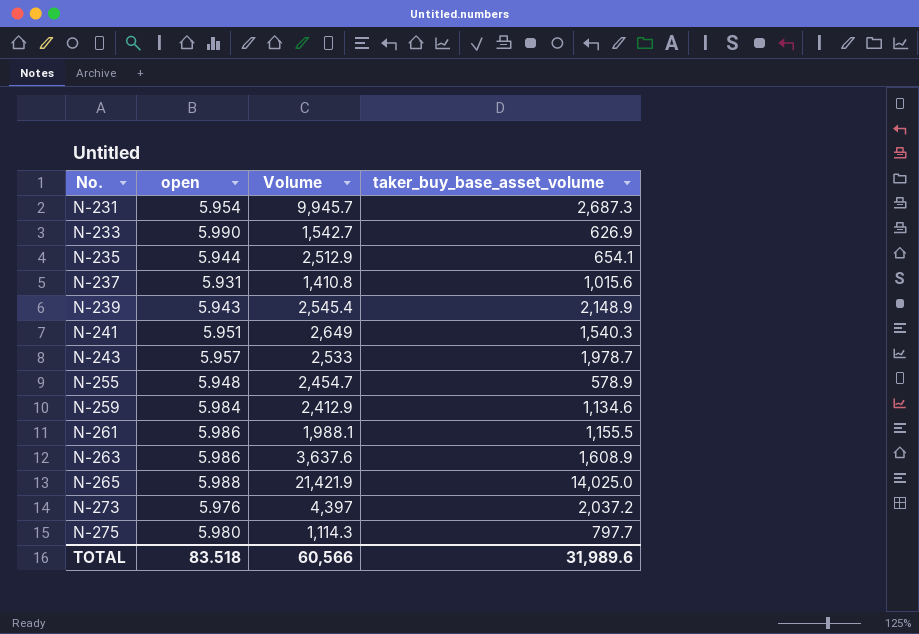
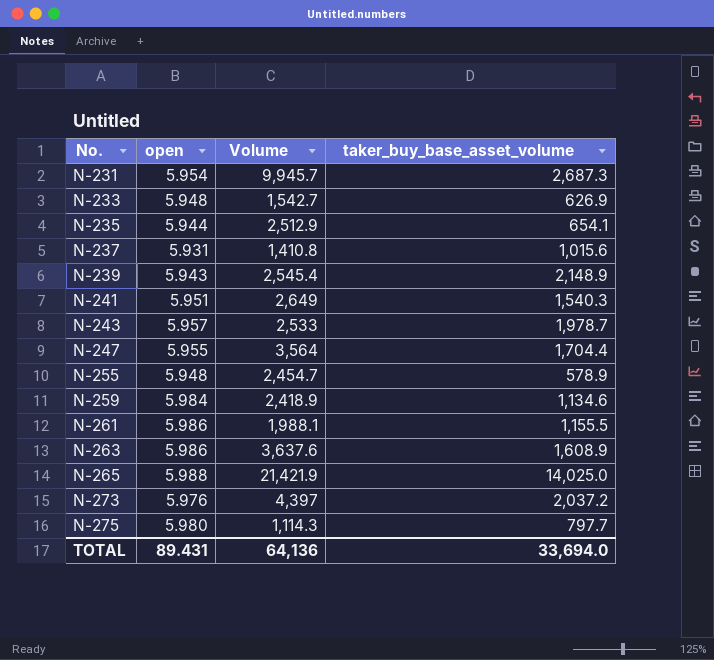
N-233 | open: 5.990 -> 5.948
row N-247: none -> 5.955 | 3,564 | 1,704.4
N-259 | Volume: 2,412.9 -> 2,418.9
TOTAL | open: 83.518 -> 89.431
TOTAL | Volume: 60,566 -> 64,136
TOTAL | taker_buy_base_asset_volume: 31,989.6 -> 33,694.0

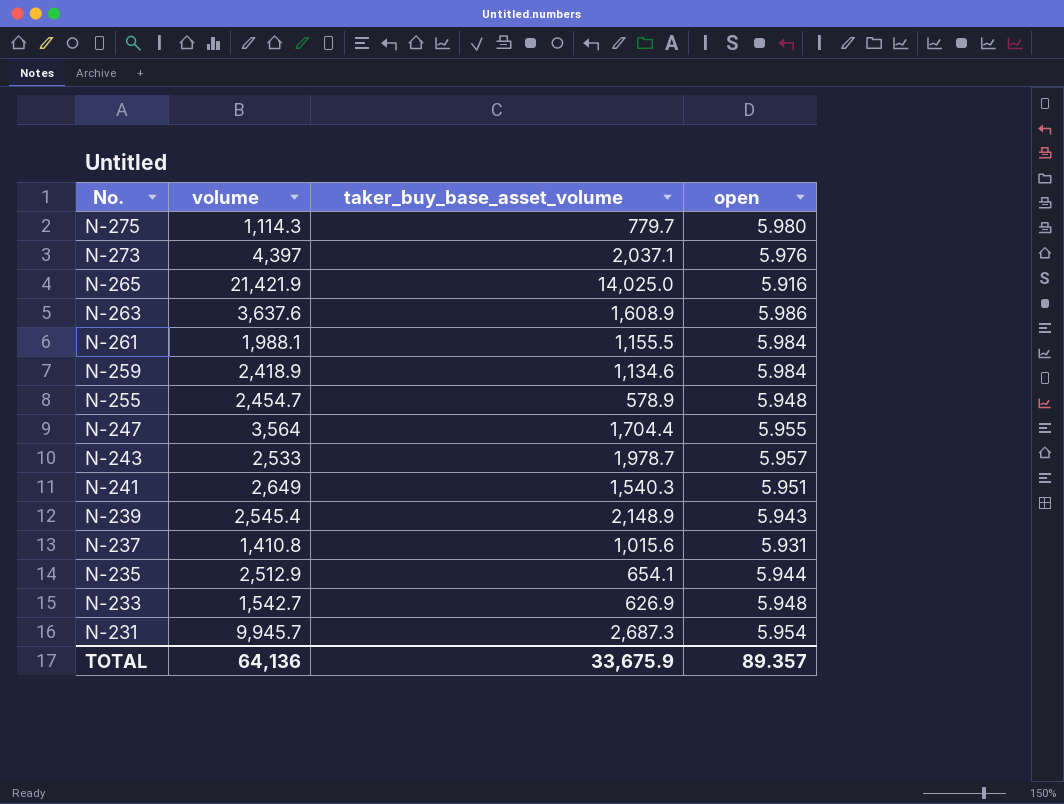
row order: No. ascending -> No. descending
column name: Volume -> volume
column open | position: 2 -> 4
N-275 | taker_buy_base_asset_volume: 797.7 -> 779.7
N-273 | taker_buy_base_asset_volume: 2,037.2 -> 2,037.1
N-265 | open: 5.988 -> 5.916
N-261 | open: 5.986 -> 5.984
TOTAL | taker_buy_base_asset_volume: 33,694.0 -> 33,675.9
TOTAL | open: 89.431 -> 89.357

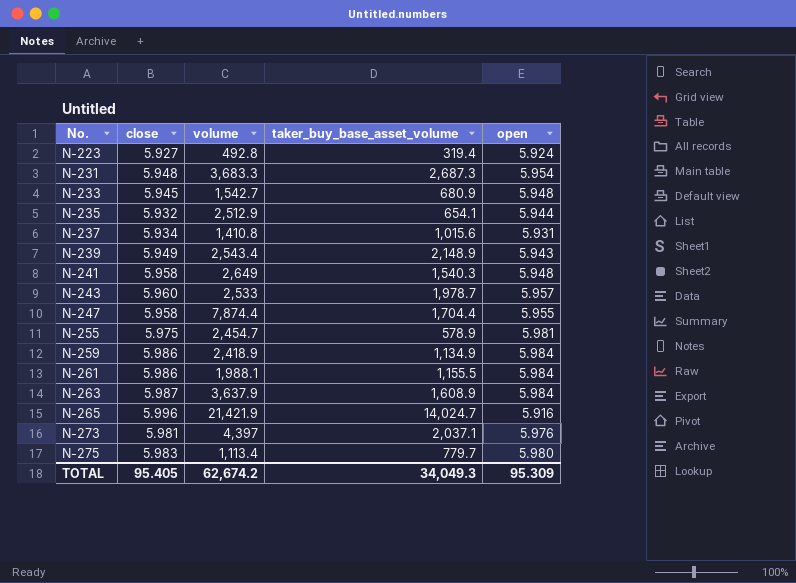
row order: No. descending -> No. ascending
column close | position: none -> 2
row N-223: none -> 5.927 | 492.8 | 319.4 | 5.924
N-231 | volume: 9,945.7 -> 3,683.3
N-233 | taker_buy_base_asset_volume: 626.9 -> 680.9
N-239 | volume: 2,545.4 -> 2,543.4
N-241 | open: 5.951 -> 5.948
N-247 | volume: 3,564 -> 7,874.4
N-255 | open: 5.948 -> 5.981
N-259 | taker_buy_base_asset_volume: 1,134.6 -> 1,134.9
N-263 | volume: 3,637.6 -> 3,637.9
N-263 | open: 5.986 -> 5.984
N-265 | taker_buy_base_asset_volume: 14,025.0 -> 14,024.7
N-275 | volume: 1,114.3 -> 1,113.4
TOTAL | volume: 64,136 -> 62,674.2
TOTAL | taker_buy_base_asset_volume: 33,675.9 -> 34,049.3
TOTAL | open: 89.357 -> 95.309

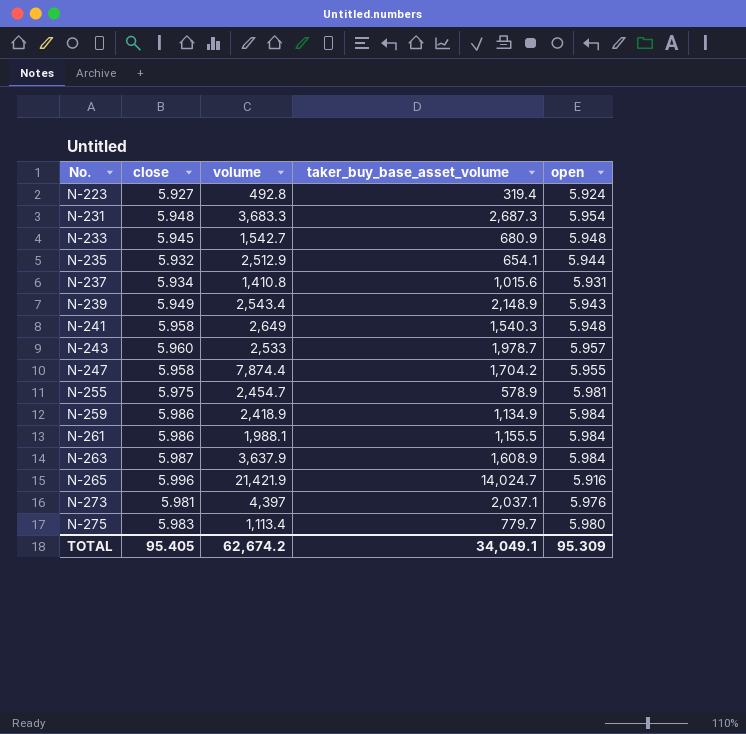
N-247 | taker_buy_base_asset_volume: 1,704.4 -> 1,704.2
TOTAL | taker_buy_base_asset_volume: 34,049.3 -> 34,049.1

